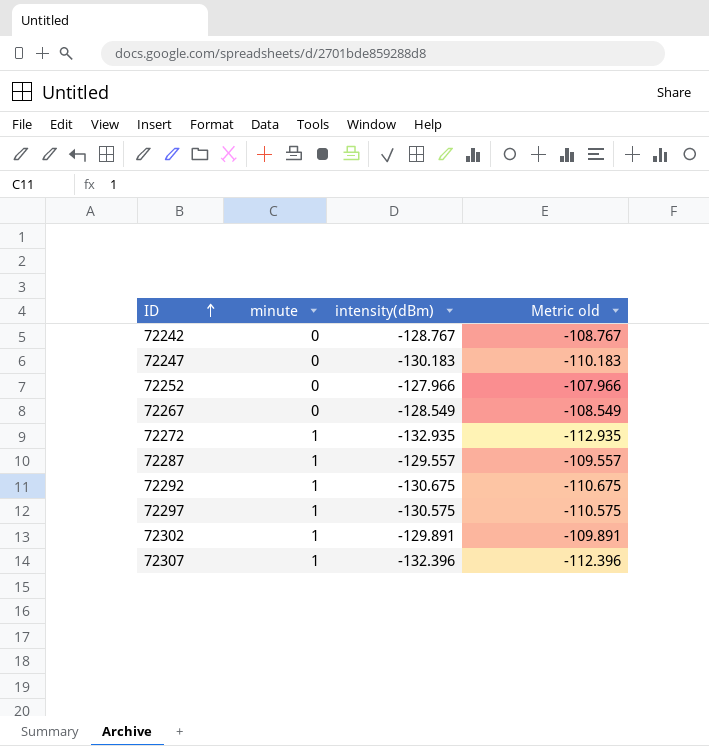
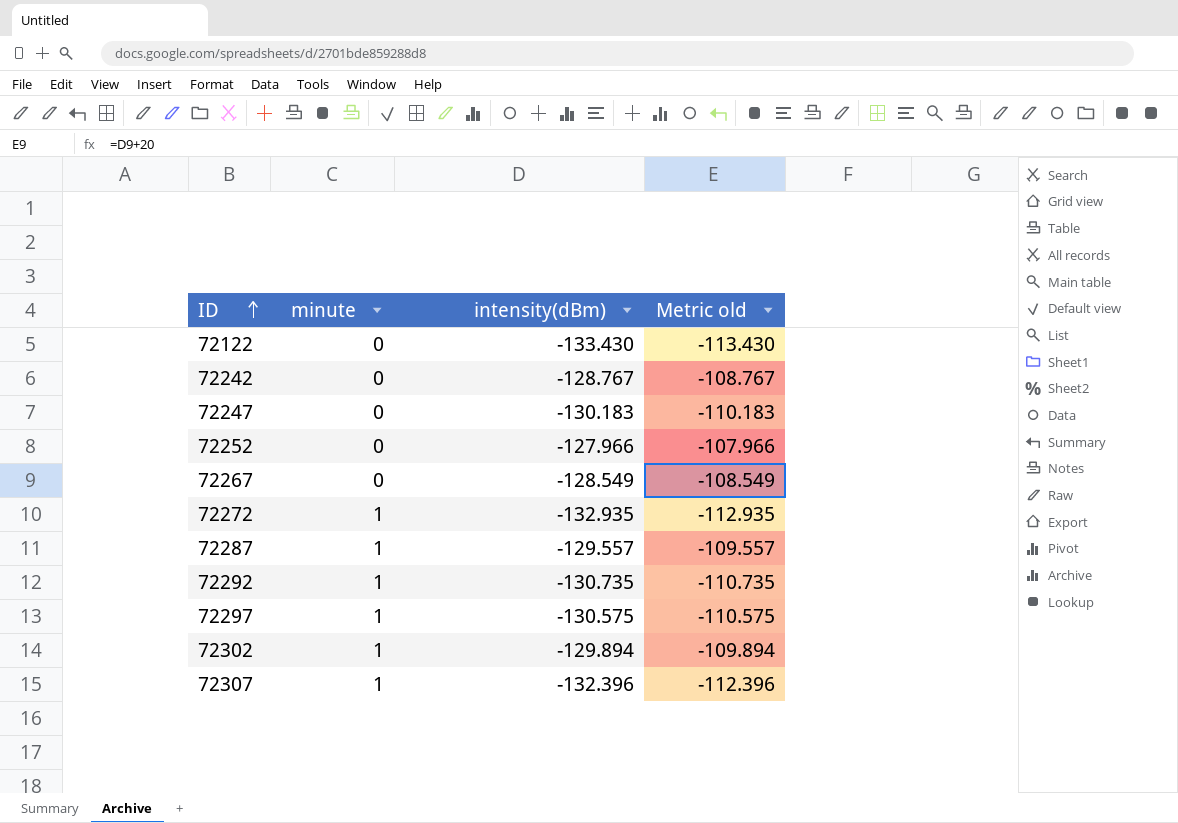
row 72122: none -> 0 | -133.430 | -113.430
72292 | intensity(dBm): -130.675 -> -130.735
72292 | Metric old: -110.675 -> -110.735
72302 | intensity(dBm): -129.891 -> -129.894
72302 | Metric old: -109.891 -> -109.894

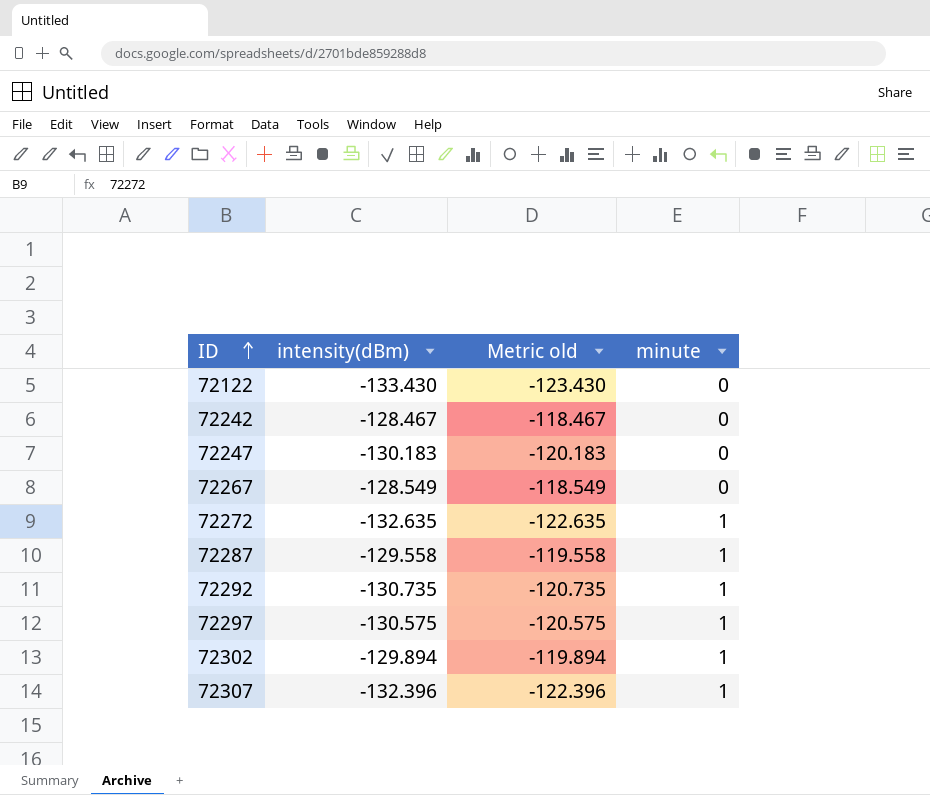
column Metric old | formula: [intensity(dBm)] + 20 -> [intensity(dBm)] + 10
column minute | position: 2 -> 4
row 72252: 0 | -127.966 | -107.966 -> none
72242 | intensity(dBm): -128.767 -> -128.467
72272 | intensity(dBm): -132.935 -> -132.635
72287 | intensity(dBm): -129.557 -> -129.558

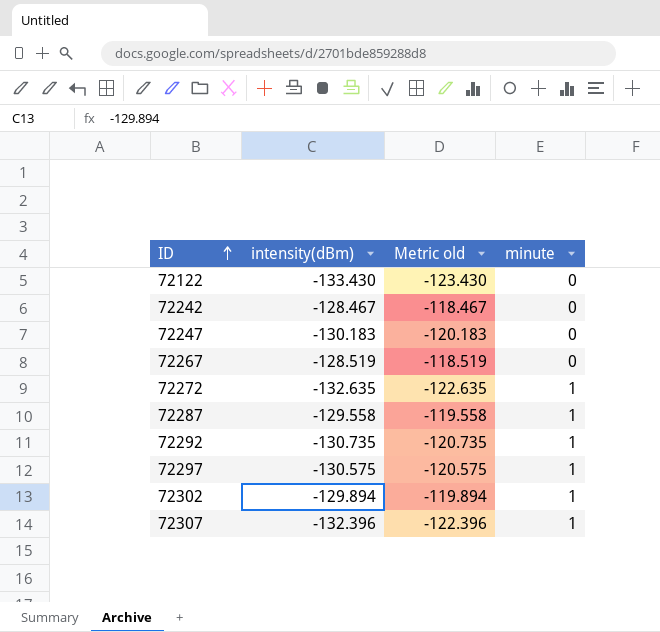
72267 | intensity(dBm): -128.549 -> -128.519
72267 | Metric old: -118.549 -> -118.519

